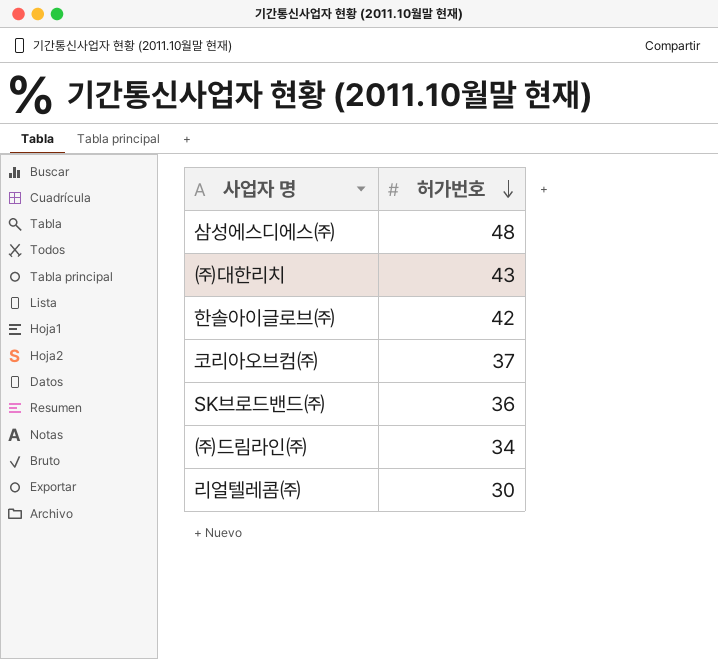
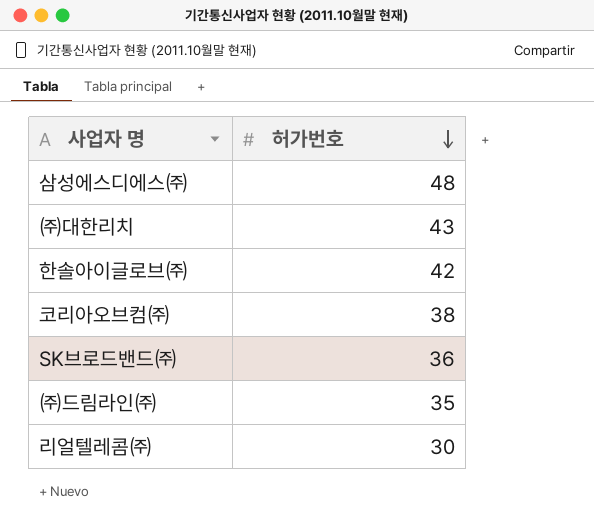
코리아오브컴㈜ | 허가번호: 37 -> 38
㈜드림라인㈜ | 허가번호: 34 -> 35

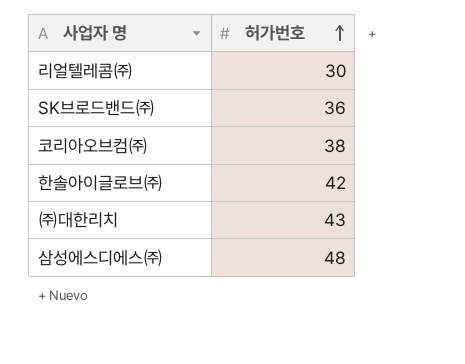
row order: 허가번호 descending -> 허가번호 ascending
row ㈜드림라인㈜: 35 -> none

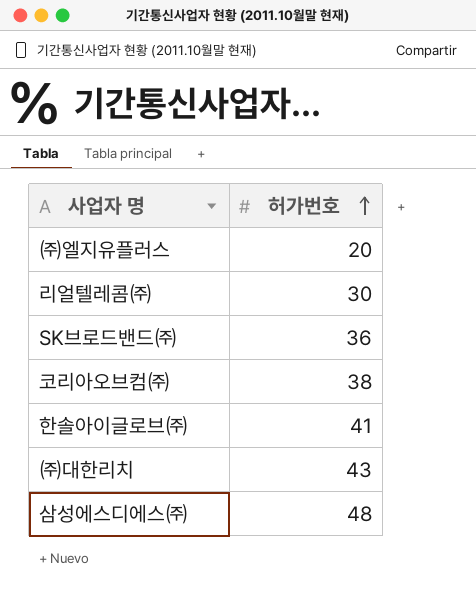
row ㈜엘지유플러스: none -> 20
한솔아이글로브㈜ | 허가번호: 42 -> 41

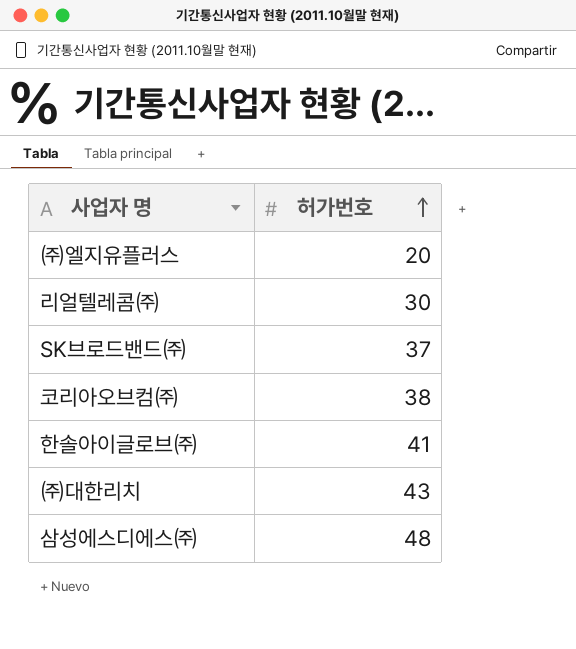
SK브로드밴드㈜ | 허가번호: 36 -> 37

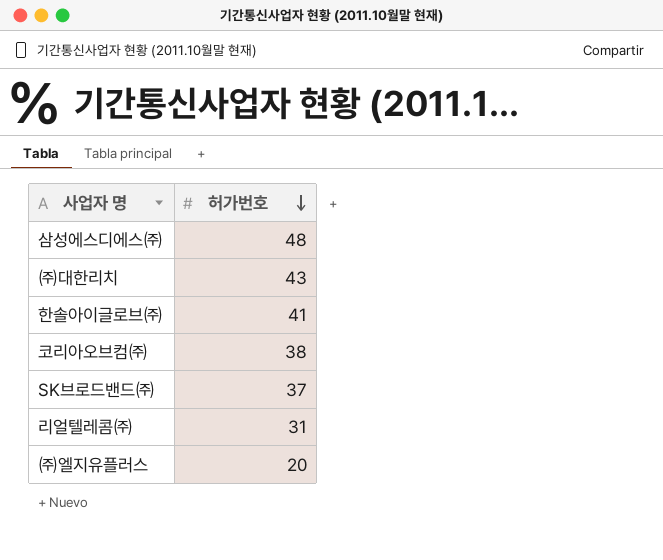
row order: 허가번호 ascending -> 허가번호 descending
리얼텔레콤㈜ | 허가번호: 30 -> 31

